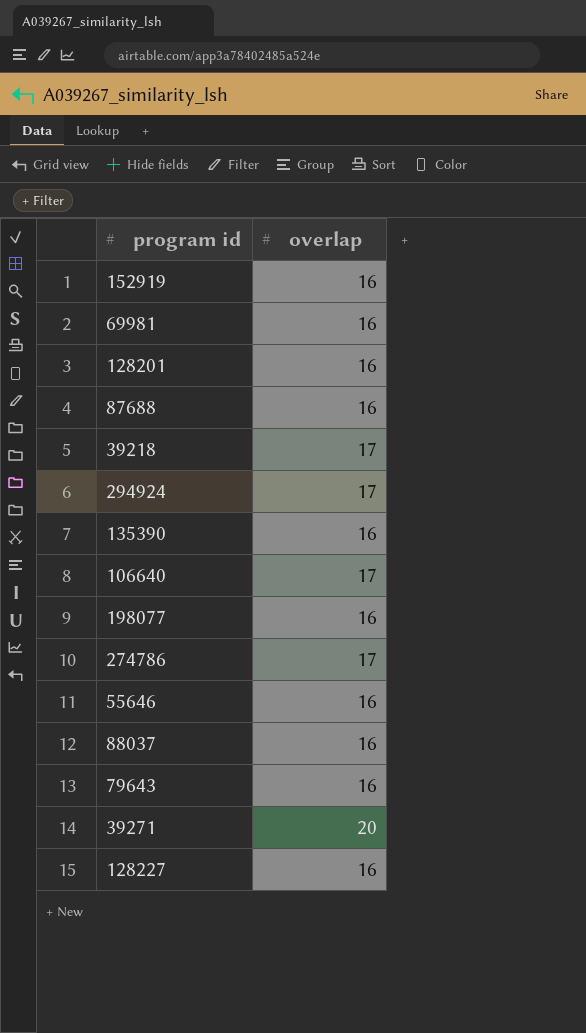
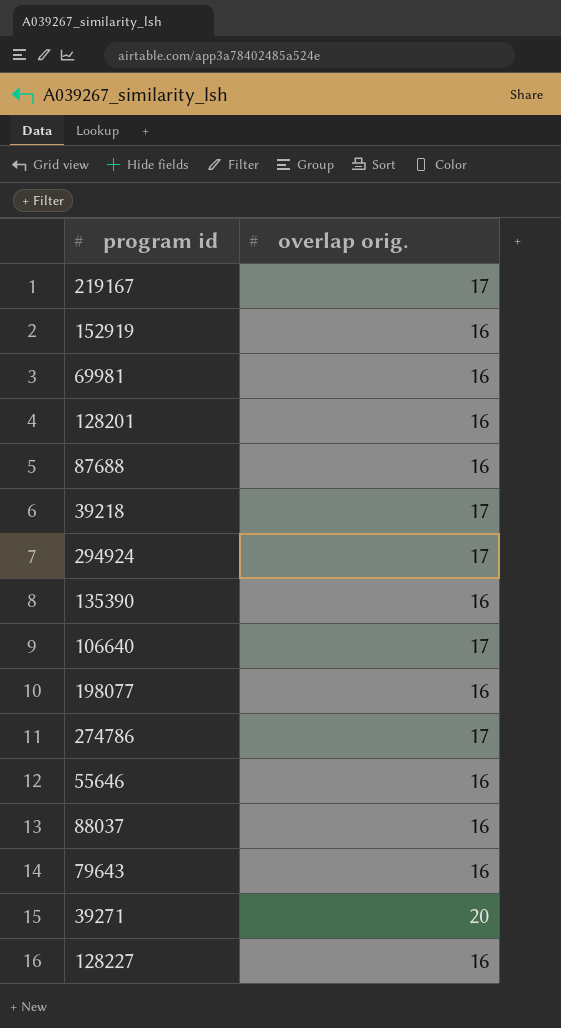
column name: overlap -> overlap orig.
row 219167: none -> 17

